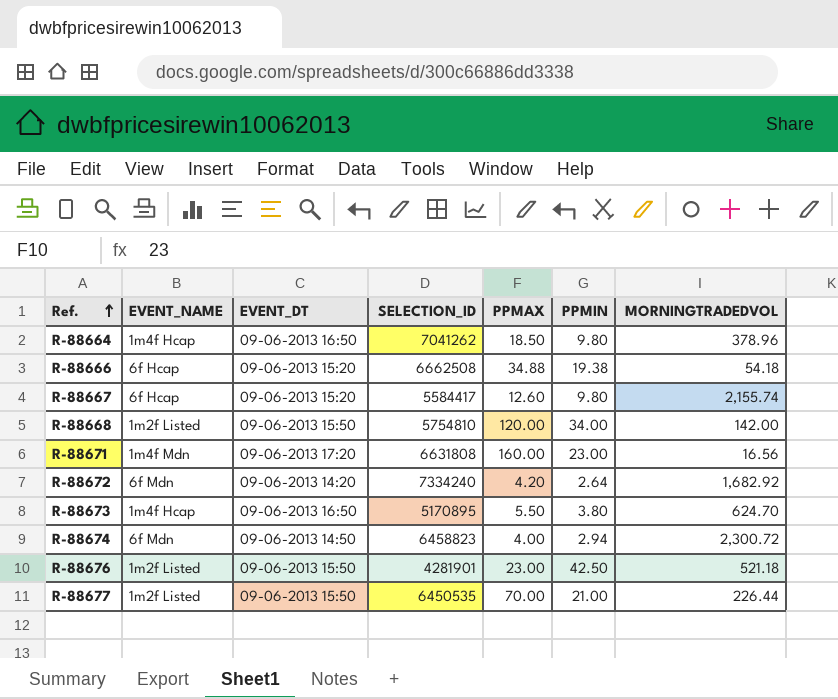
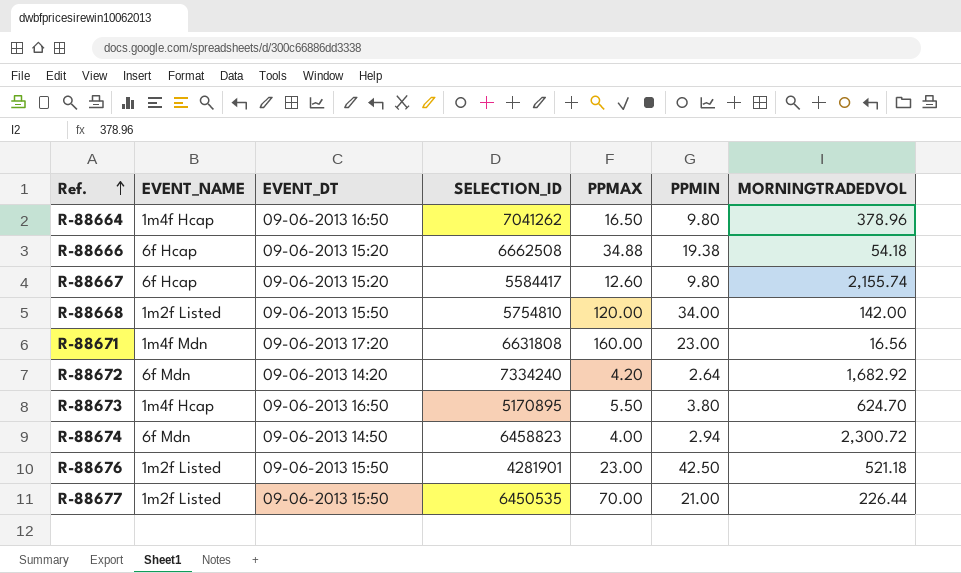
R-88664 | PPMAX: 18.50 -> 16.50

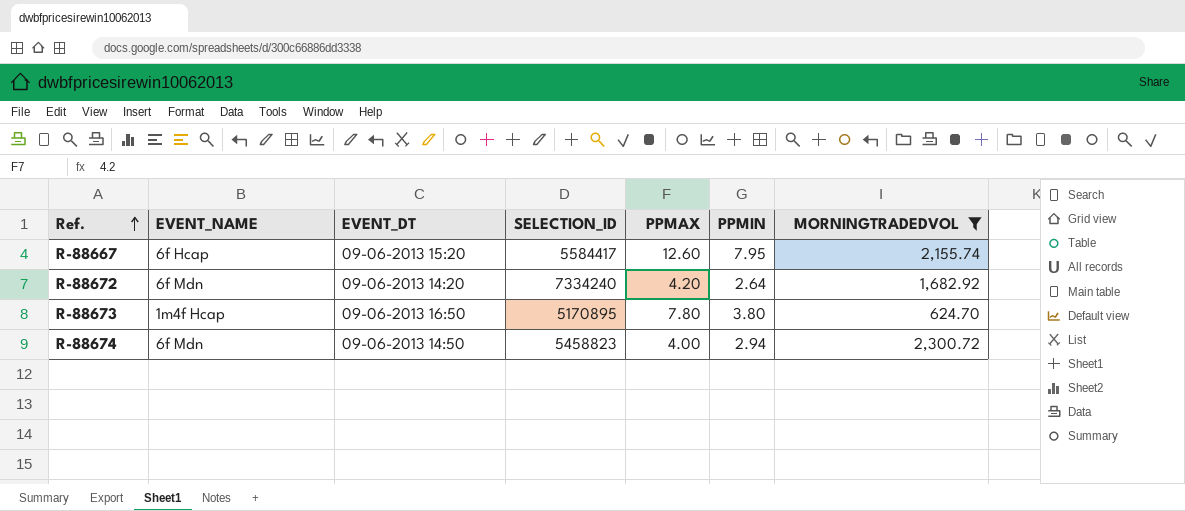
filter: none -> MORNINGTRADEDVOL >= 624.70
R-88667 | PPMIN: 9.80 -> 7.95
R-88673 | PPMAX: 5.50 -> 7.80
R-88674 | SELECTION_ID: 6458823 -> 5458823

